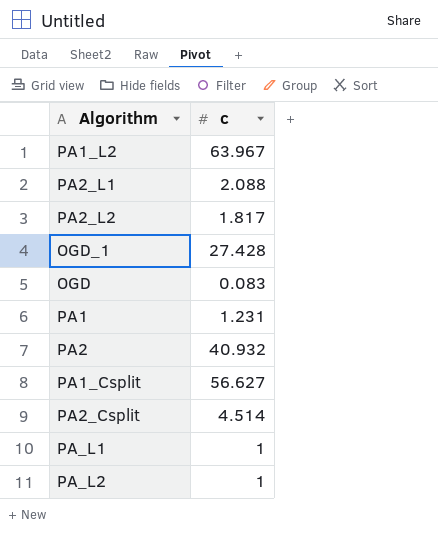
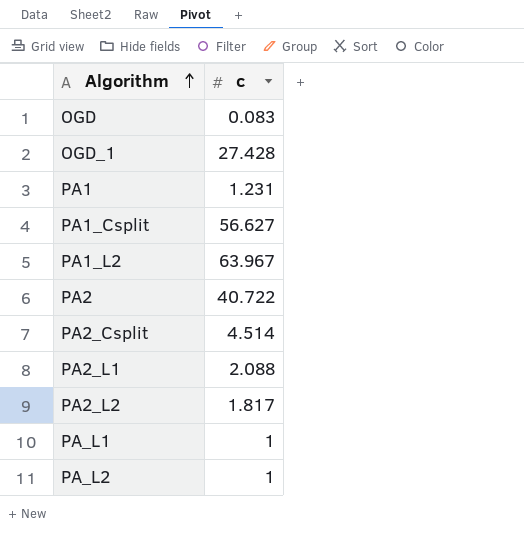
row order: none -> Algorithm ascending
PA2 | c: 40.932 -> 40.722

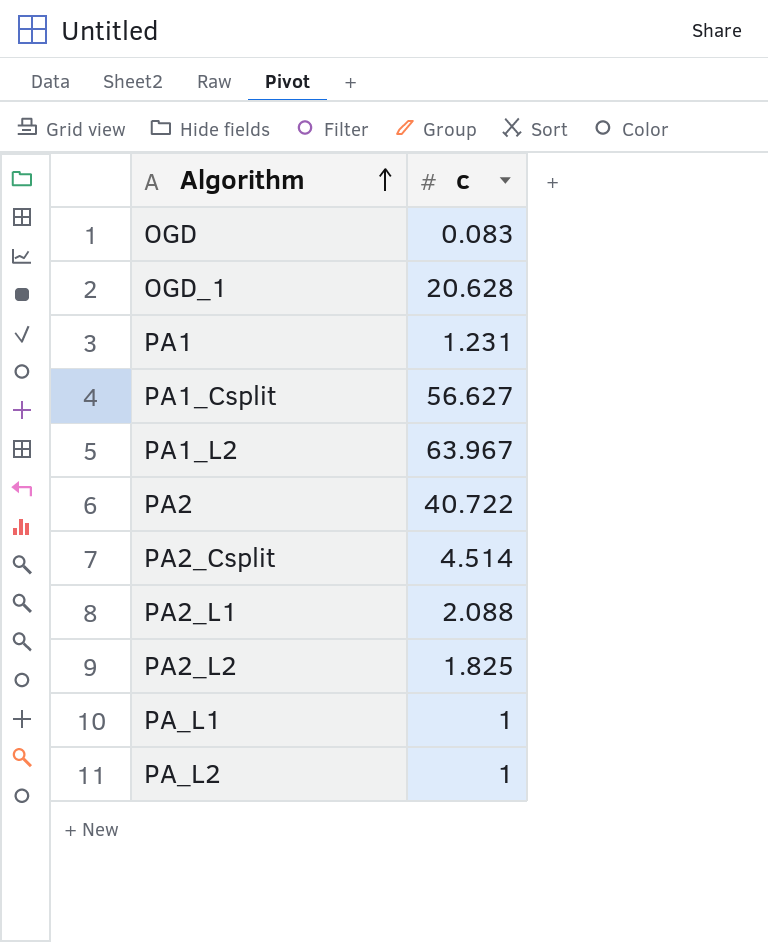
OGD_1 | c: 27.428 -> 20.628
PA2_L2 | c: 1.817 -> 1.825

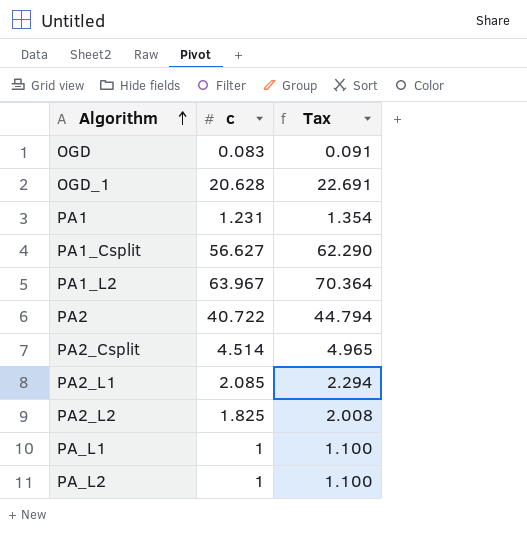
column Tax | formula: none -> [c] * 1.1
PA2_L1 | c: 2.088 -> 2.085

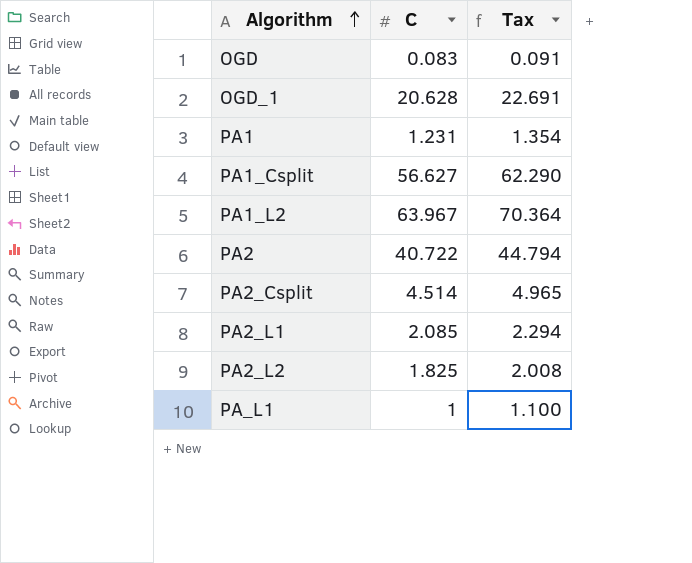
column name: c -> C
row PA_L2: 1 | 1.100 -> none

